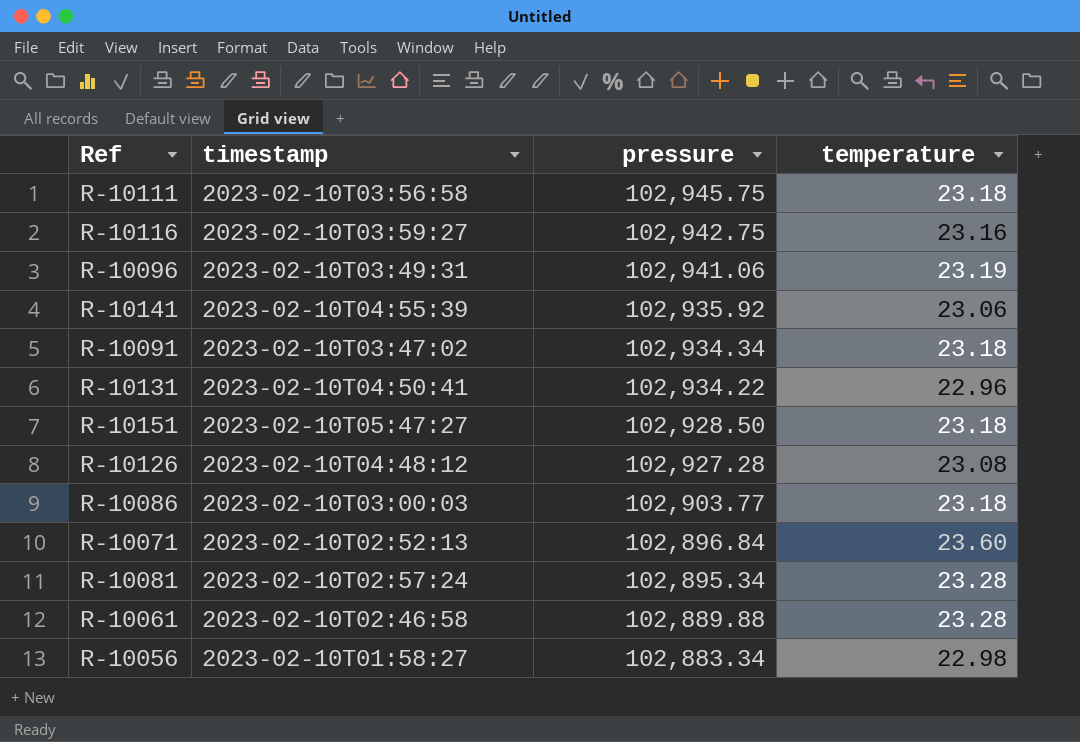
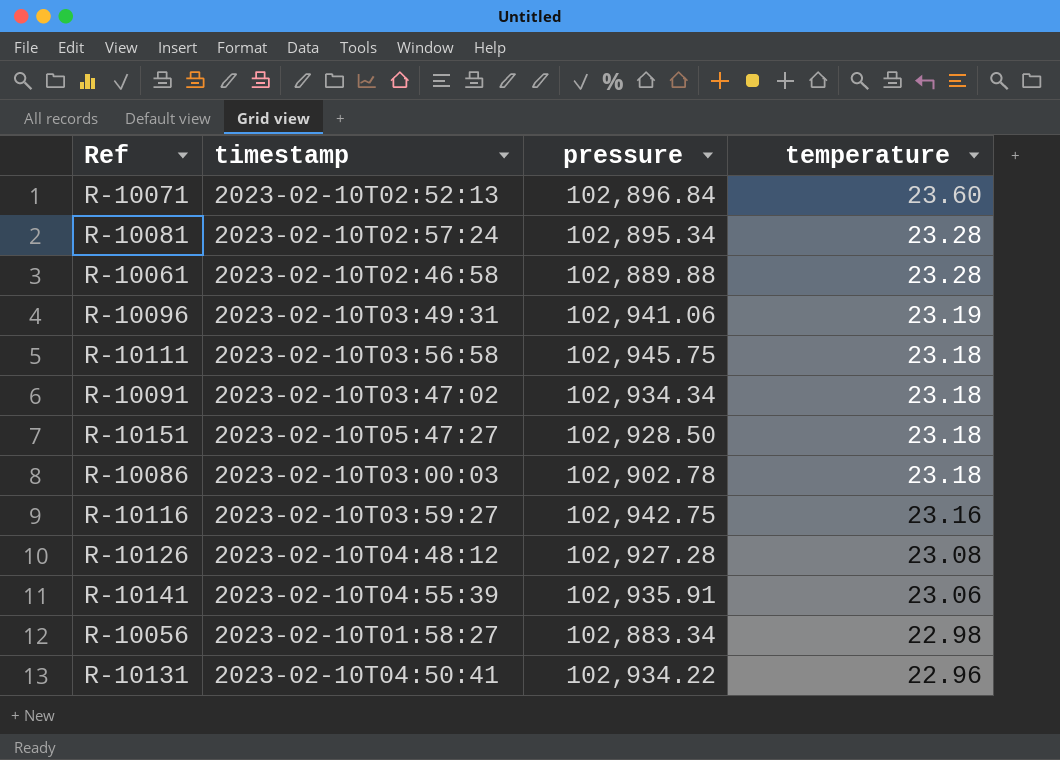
row order: pressure descending -> temperature descending
R-10086 | pressure: 102,903.77 -> 102,902.78
R-10141 | pressure: 102,935.92 -> 102,935.91

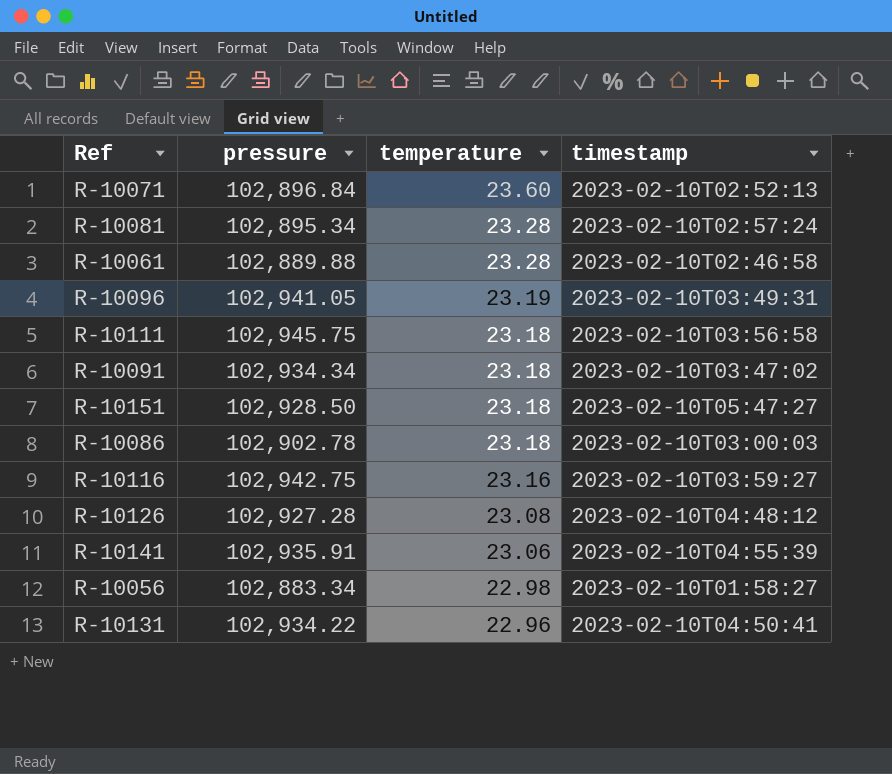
column timestamp | position: 2 -> 4
R-10096 | pressure: 102,941.06 -> 102,941.05

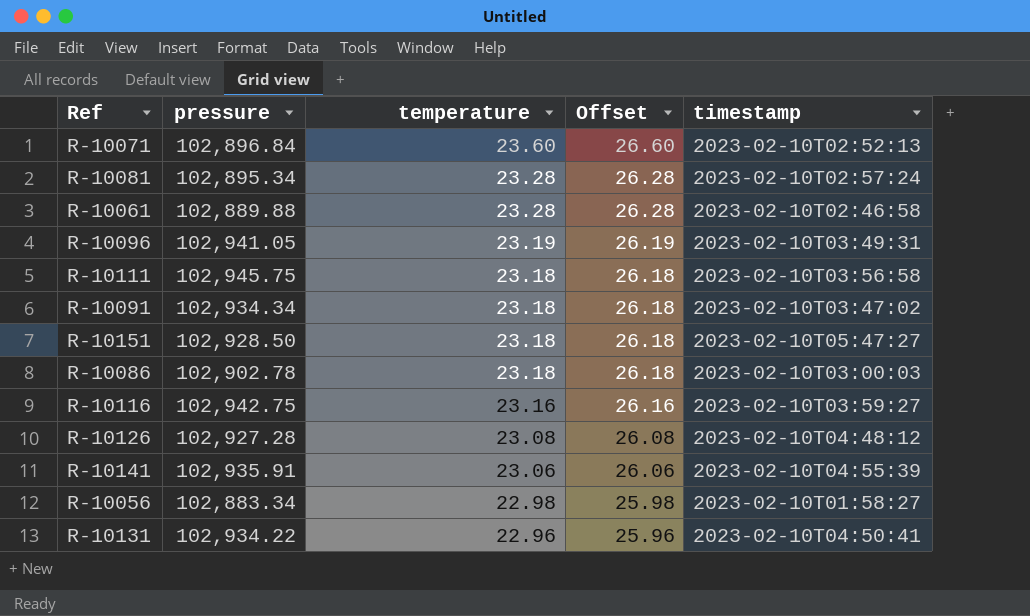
column Offset | formula: none -> [temperature] + 3

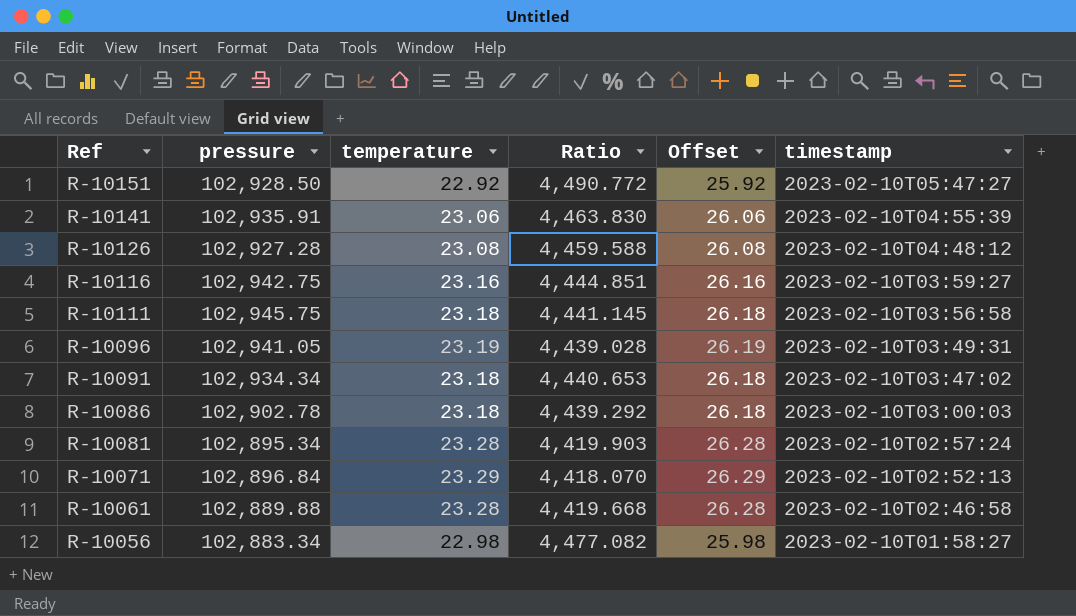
row order: temperature descending -> Ref descending
column Ratio | formula: none -> [pressure] / [temperature]
row R-10131: 102,934.22 | 22.96 | 25.96 | 2023-02-10T04:50:41 -> none
R-10151 | temperature: 23.18 -> 22.92
R-10151 | Offset: 26.18 -> 25.92
R-10071 | temperature: 23.60 -> 23.29
R-10071 | Offset: 26.60 -> 26.29

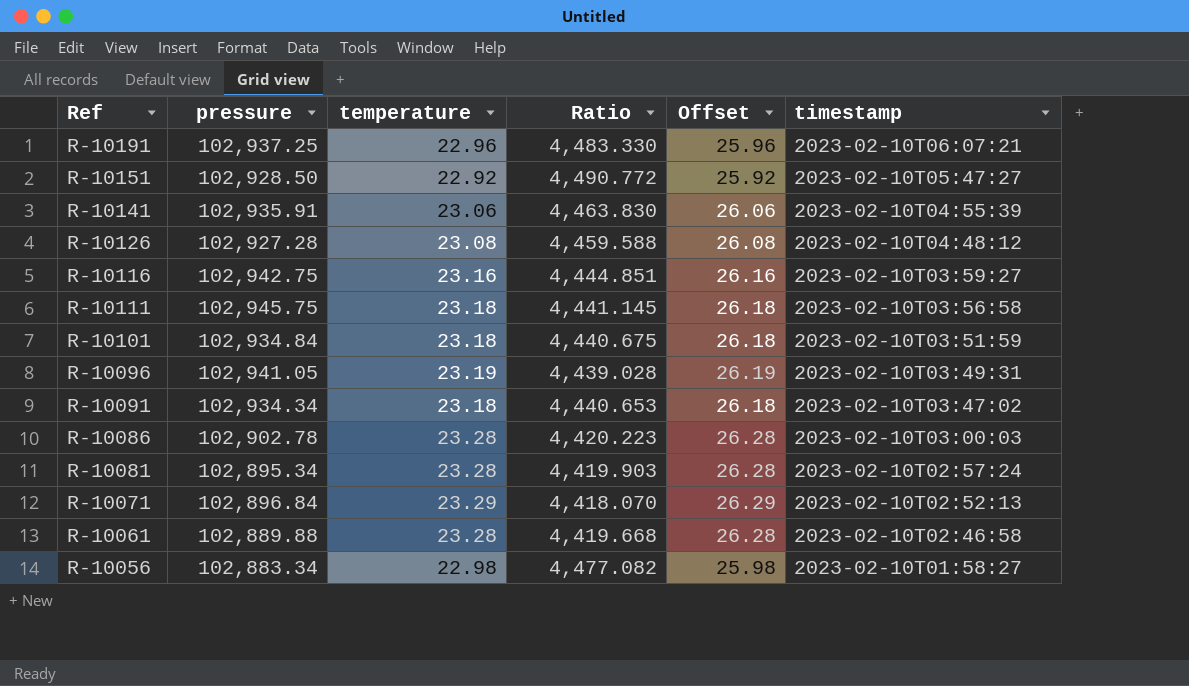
row R-10191: none -> 102,937.25 | 22.96 | 4,483.330 | 25.96 | 2023-02-10T06:07:21
row R-10101: none -> 102,934.84 | 23.18 | 4,440.675 | 26.18 | 2023-02-10T03:51:59
R-10086 | temperature: 23.18 -> 23.28
R-10086 | Ratio: 4,439.292 -> 4,420.223
R-10086 | Offset: 26.18 -> 26.28

